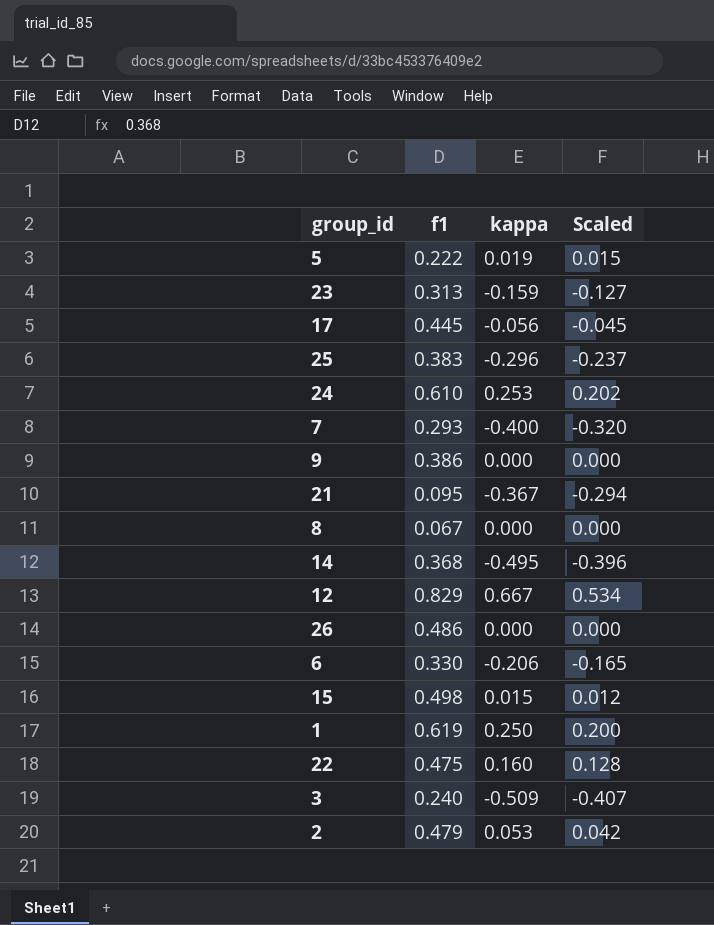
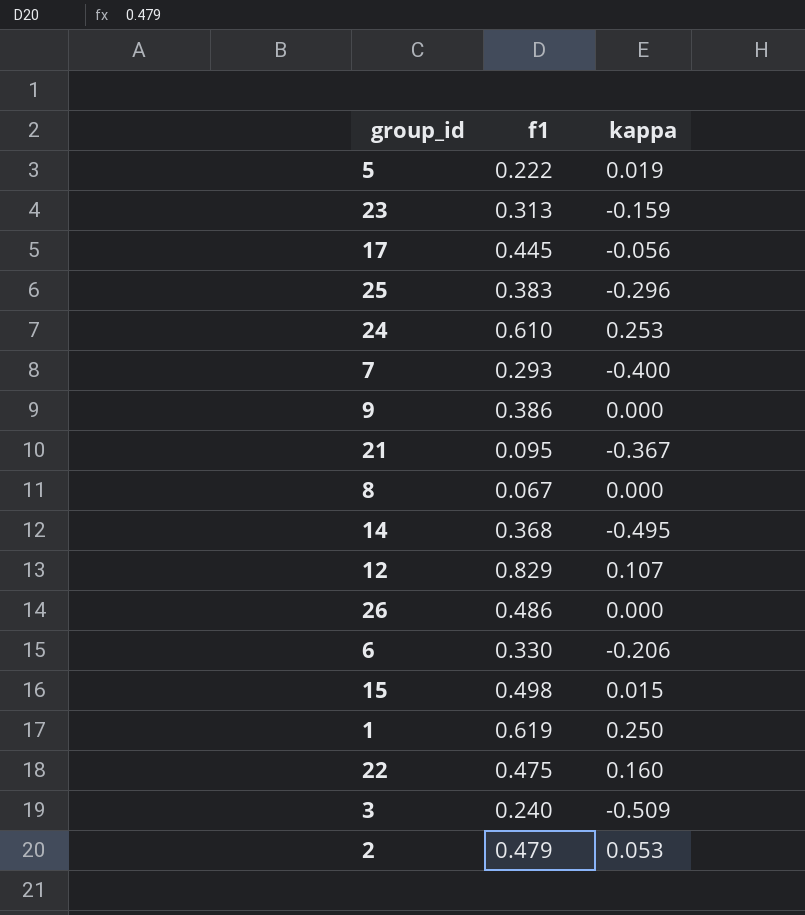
column Scaled | formula: [kappa] * 0.8 -> none
12 | kappa: 0.667 -> 0.107

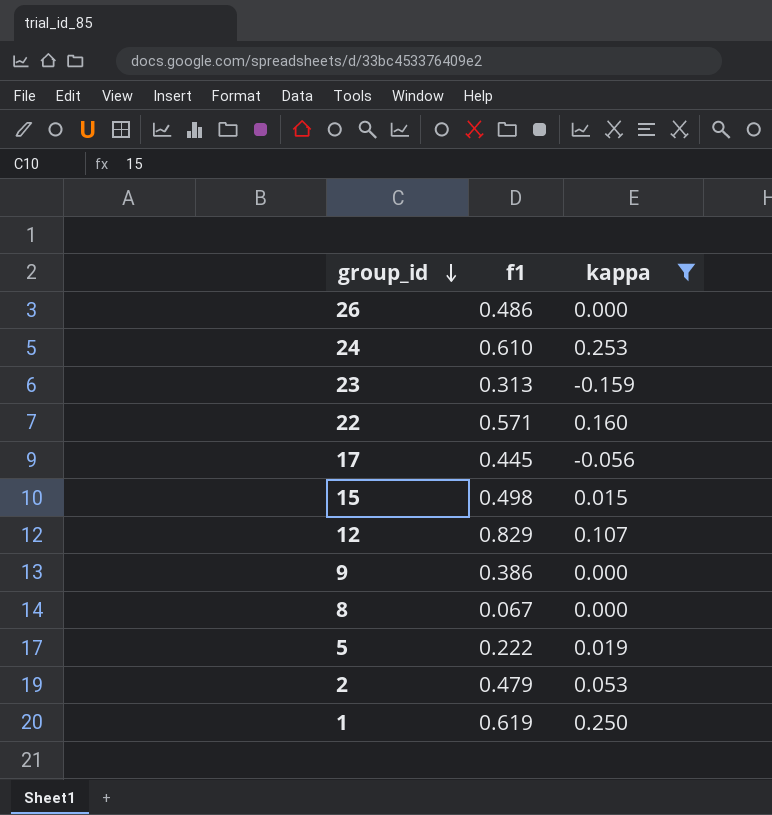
filter: none -> kappa >= -0.159
row order: none -> group_id descending
22 | f1: 0.475 -> 0.571

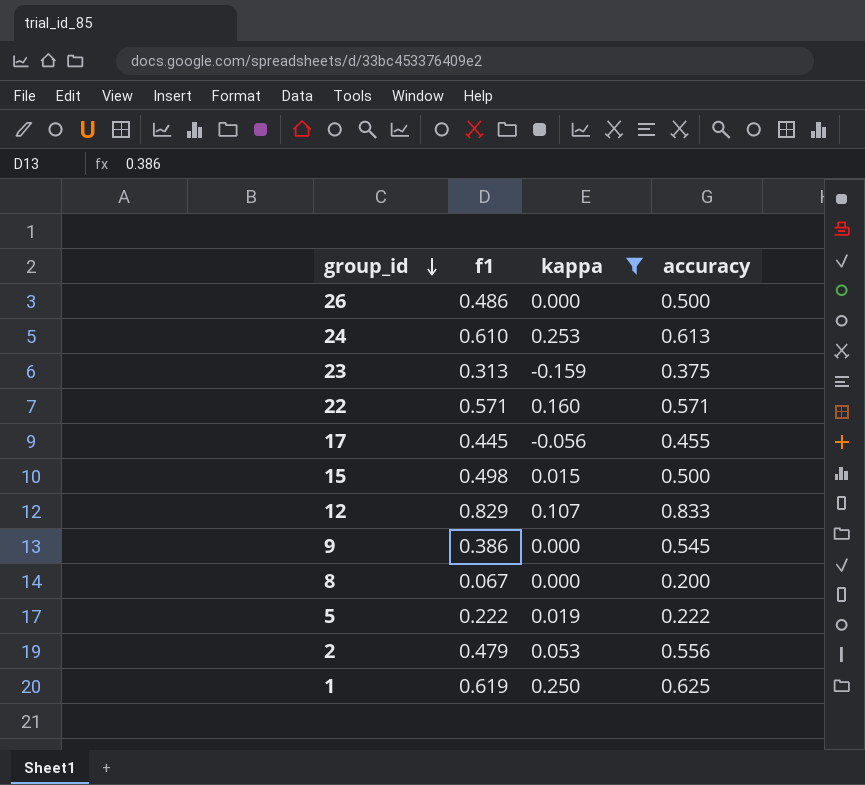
column accuracy | position: none -> 4

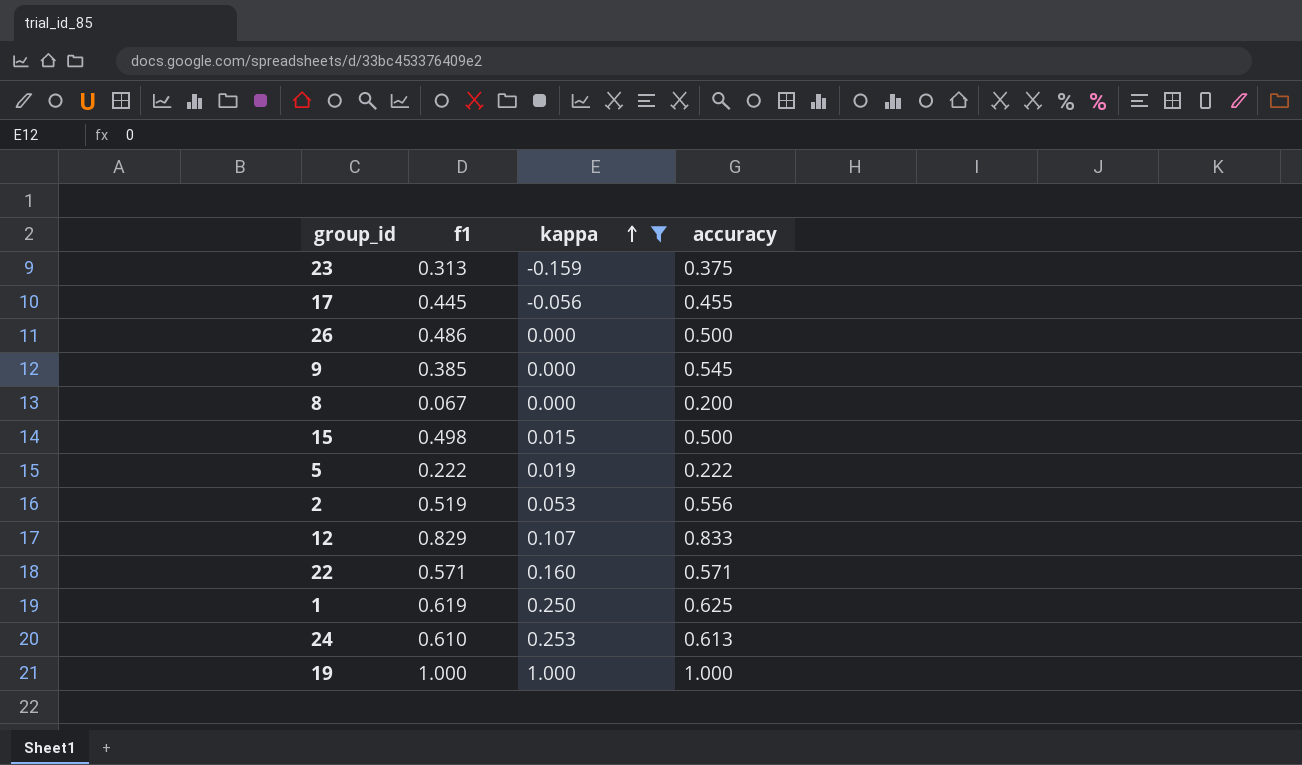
row order: group_id descending -> kappa ascending
9 | f1: 0.386 -> 0.385
2 | f1: 0.479 -> 0.519
row 19: none -> 1.000 | 1.000 | 1.000

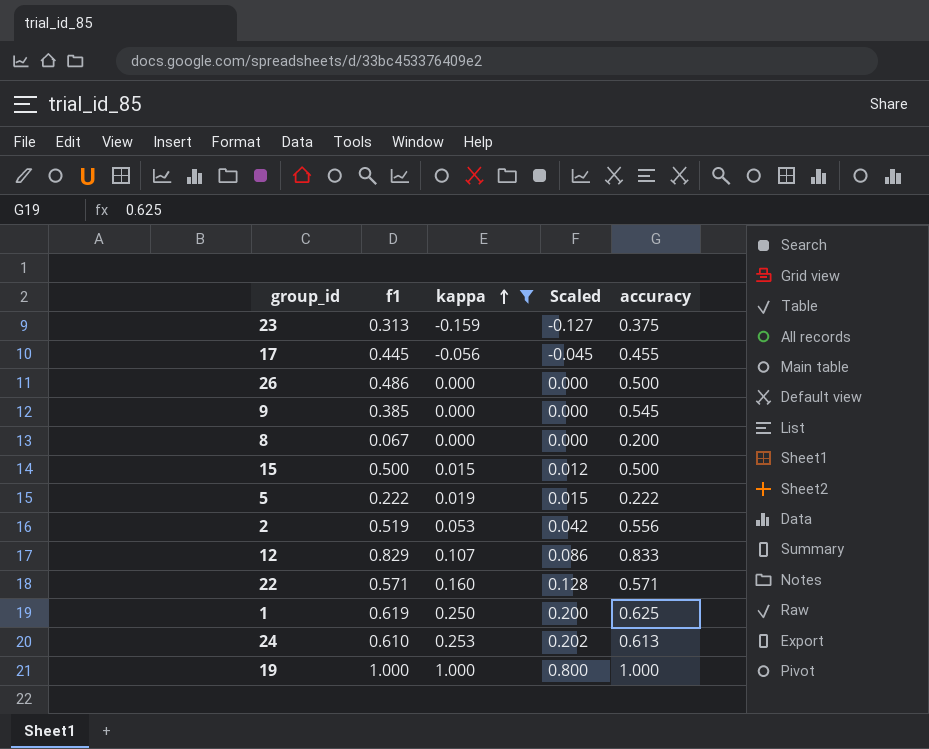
column Scaled | formula: none -> [kappa] * 0.8
15 | f1: 0.498 -> 0.500

